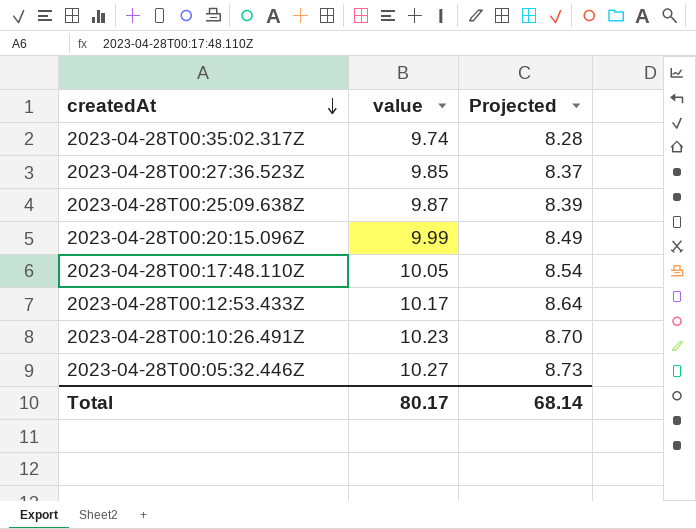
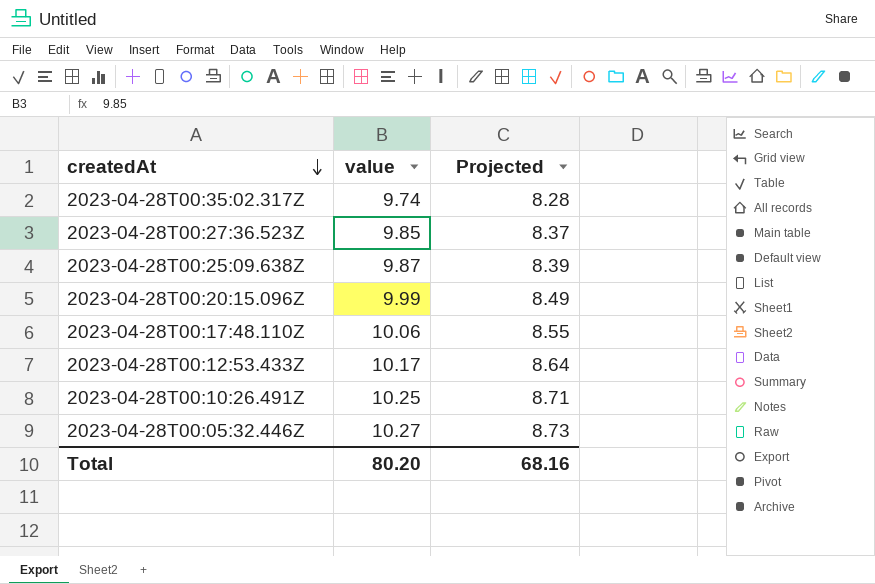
2023-04-28T00:17:48.110Z | value: 10.05 -> 10.06
2023-04-28T00:17:48.110Z | Projected: 8.54 -> 8.55
2023-04-28T00:10:26.491Z | value: 10.23 -> 10.25
2023-04-28T00:10:26.491Z | Projected: 8.70 -> 8.71
Total | value: 80.17 -> 80.20
Total | Projected: 68.14 -> 68.16

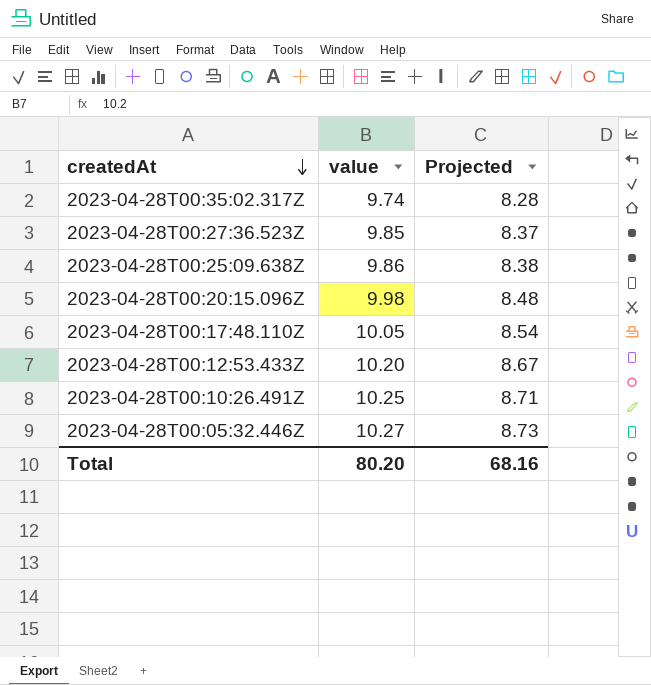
2023-04-28T00:25:09.638Z | value: 9.87 -> 9.86
2023-04-28T00:25:09.638Z | Projected: 8.39 -> 8.38
2023-04-28T00:20:15.096Z | value: 9.99 -> 9.98
2023-04-28T00:20:15.096Z | Projected: 8.49 -> 8.48
2023-04-28T00:17:48.110Z | value: 10.06 -> 10.05
2023-04-28T00:17:48.110Z | Projected: 8.55 -> 8.54
2023-04-28T00:12:53.433Z | value: 10.17 -> 10.20
2023-04-28T00:12:53.433Z | Projected: 8.64 -> 8.67

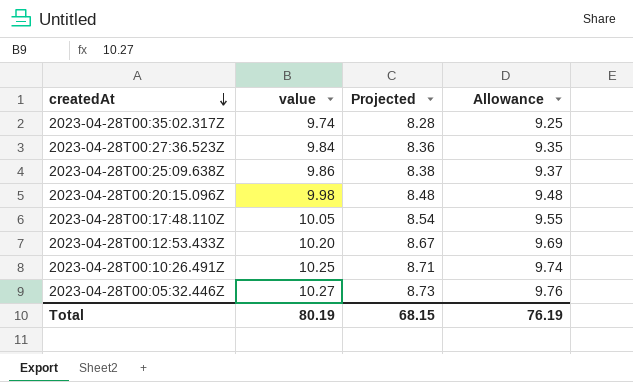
column Allowance | formula: none -> [value] * 0.95
2023-04-28T00:27:36.523Z | value: 9.85 -> 9.84
2023-04-28T00:27:36.523Z | Projected: 8.37 -> 8.36
Total | value: 80.20 -> 80.19
Total | Projected: 68.16 -> 68.15

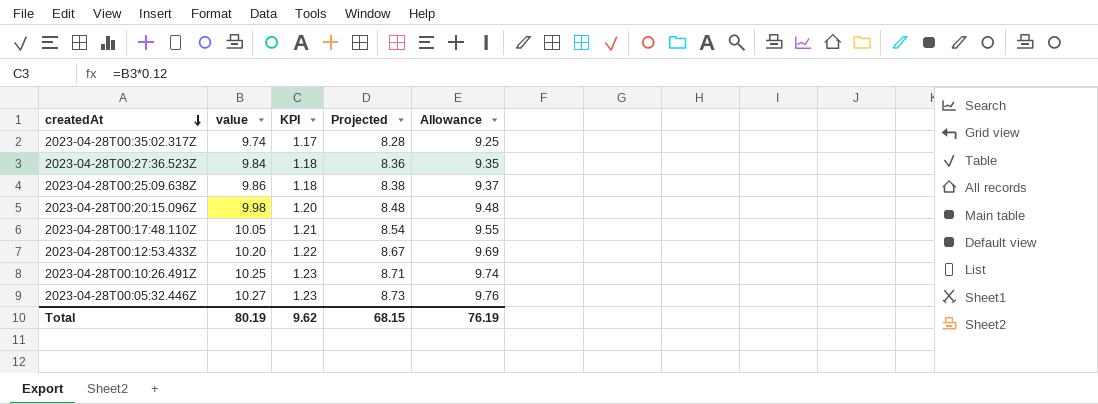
column KPI | formula: none -> [value] * 0.12

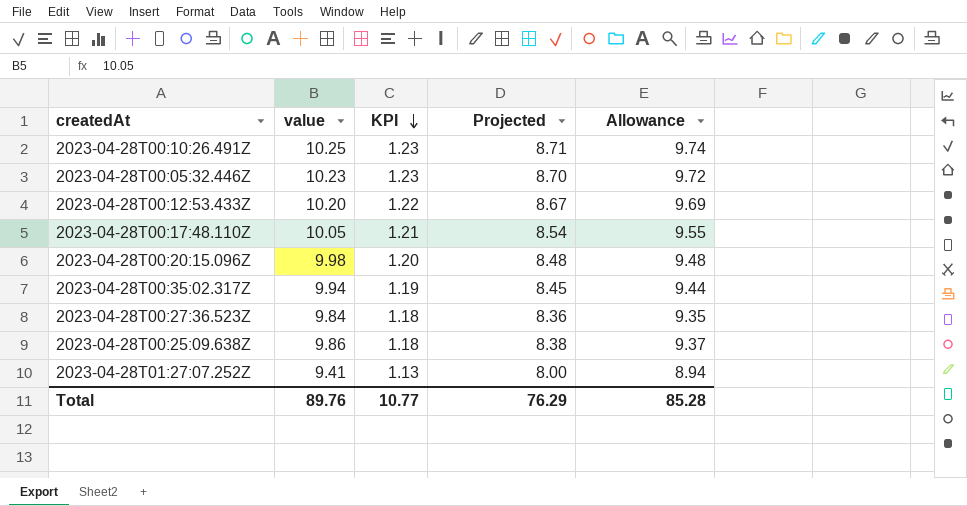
row order: createdAt descending -> KPI descending
2023-04-28T00:05:32.446Z | value: 10.27 -> 10.23
2023-04-28T00:05:32.446Z | Projected: 8.73 -> 8.70
2023-04-28T00:05:32.446Z | Allowance: 9.76 -> 9.72
2023-04-28T00:35:02.317Z | value: 9.74 -> 9.94
2023-04-28T00:35:02.317Z | KPI: 1.17 -> 1.19
2023-04-28T00:35:02.317Z | Projected: 8.28 -> 8.45
2023-04-28T00:35:02.317Z | Allowance: 9.25 -> 9.44
row 2023-04-28T01:27:07.252Z: none -> 9.41 | 1.13 | 8.00 | 8.94
Total | value: 80.19 -> 89.76
Total | KPI: 9.62 -> 10.77
Total | Projected: 68.15 -> 76.29
Total | Allowance: 76.19 -> 85.28

